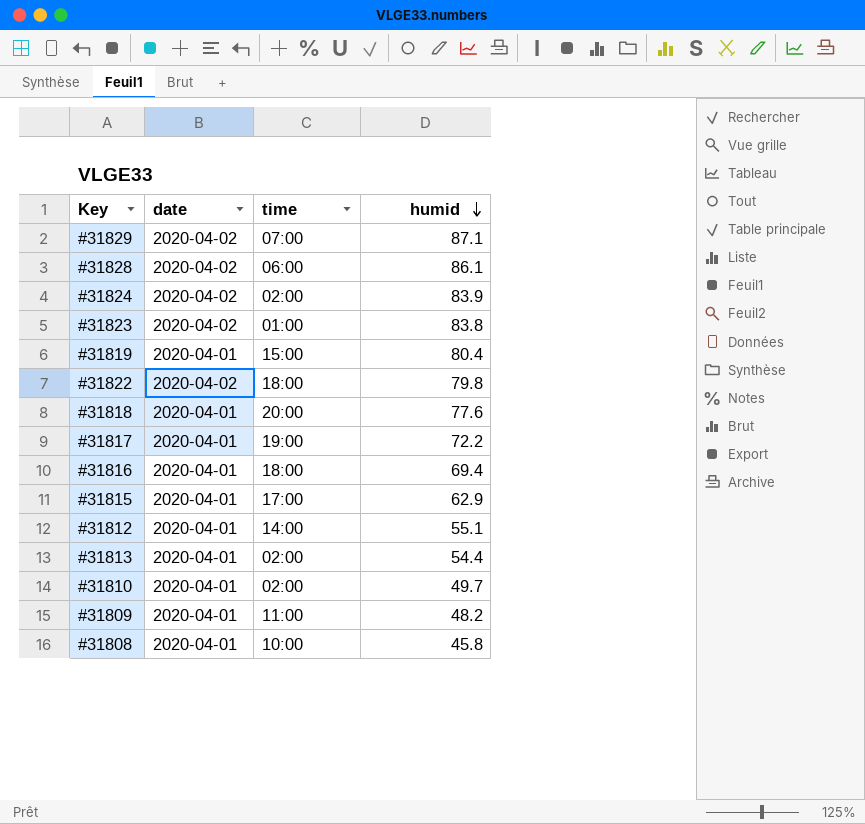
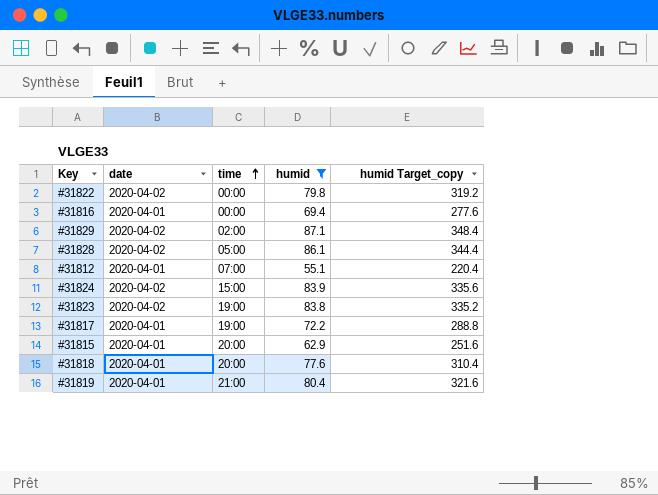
filter: none -> humid >= 55.1
row order: humid descending -> time ascending
column humid Target_copy | formula: none -> [humid] * 4
#31822 | time: 18:00 -> 00:00
#31816 | time: 18:00 -> 00:00
#31829 | time: 07:00 -> 02:00
#31828 | time: 06:00 -> 05:00
#31812 | time: 14:00 -> 07:00
#31824 | time: 02:00 -> 15:00
#31823 | time: 01:00 -> 19:00
#31815 | time: 17:00 -> 20:00
#31819 | time: 15:00 -> 21:00

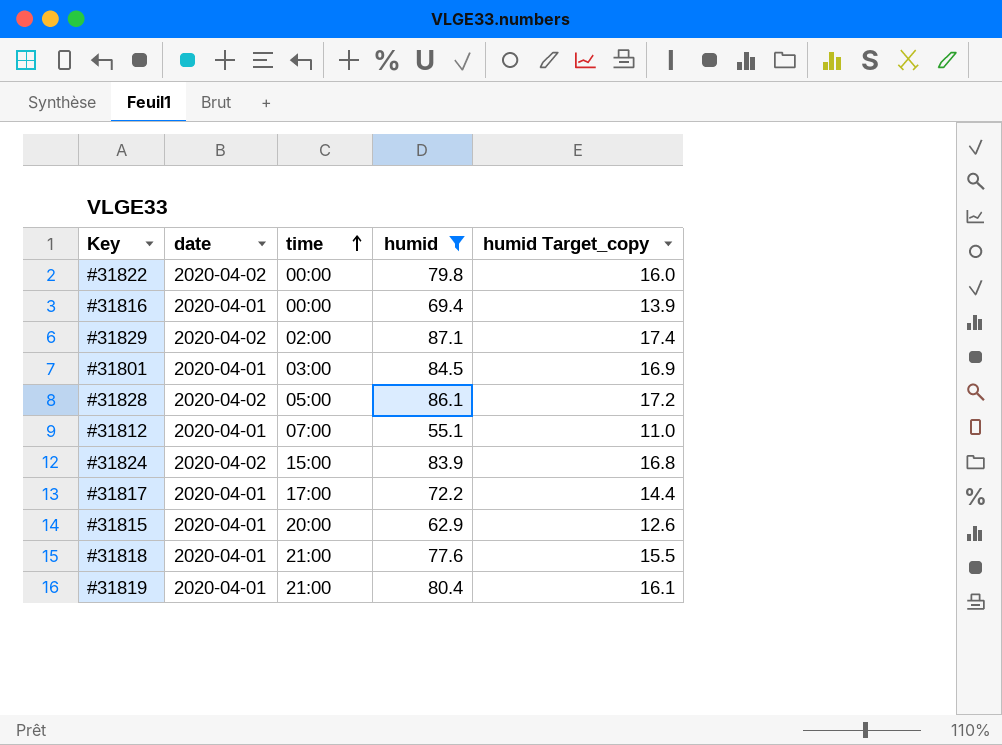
column humid Target_copy | formula: [humid] * 4 -> [humid] * 0.2
row #31823: 2020-04-02 | 19:00 | 83.8 | 335.2 -> none
row #31801: none -> 2020-04-01 | 03:00 | 84.5 | 16.9
#31817 | time: 19:00 -> 17:00
#31818 | time: 20:00 -> 21:00

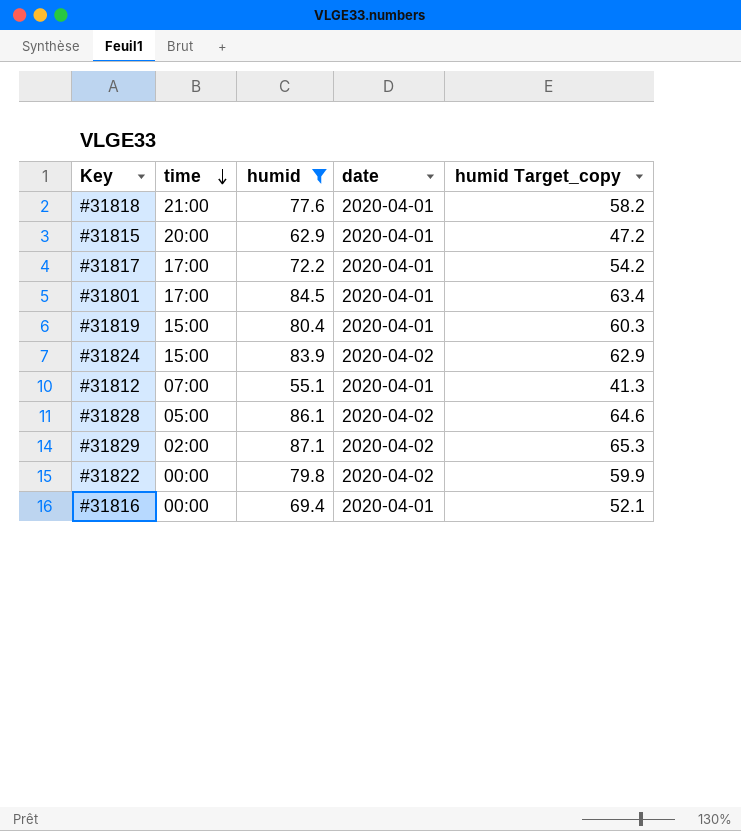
row order: time ascending -> time descending
column date | position: 2 -> 4
column humid Target_copy | formula: [humid] * 0.2 -> [humid] * 0.75
#31801 | time: 03:00 -> 17:00
#31819 | time: 21:00 -> 15:00

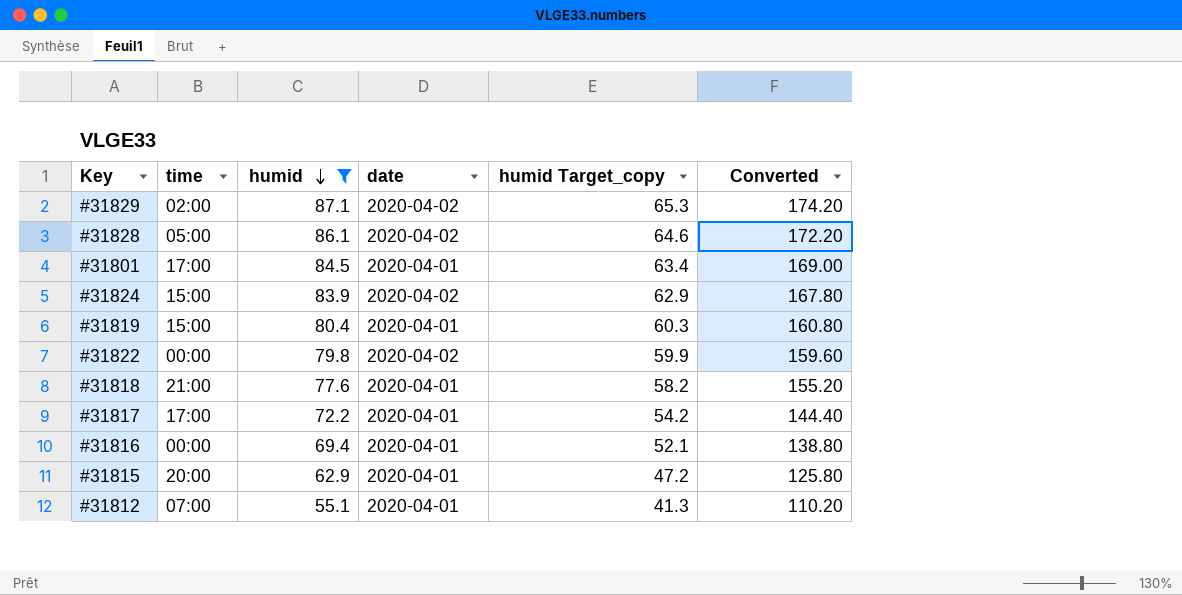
row order: time descending -> humid descending
column Converted | formula: none -> [humid] * 2

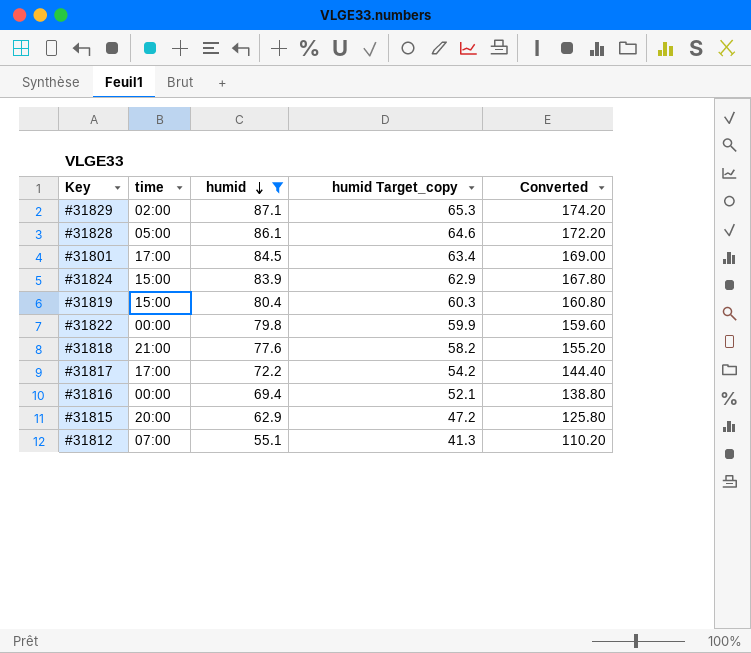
column date | position: 4 -> none

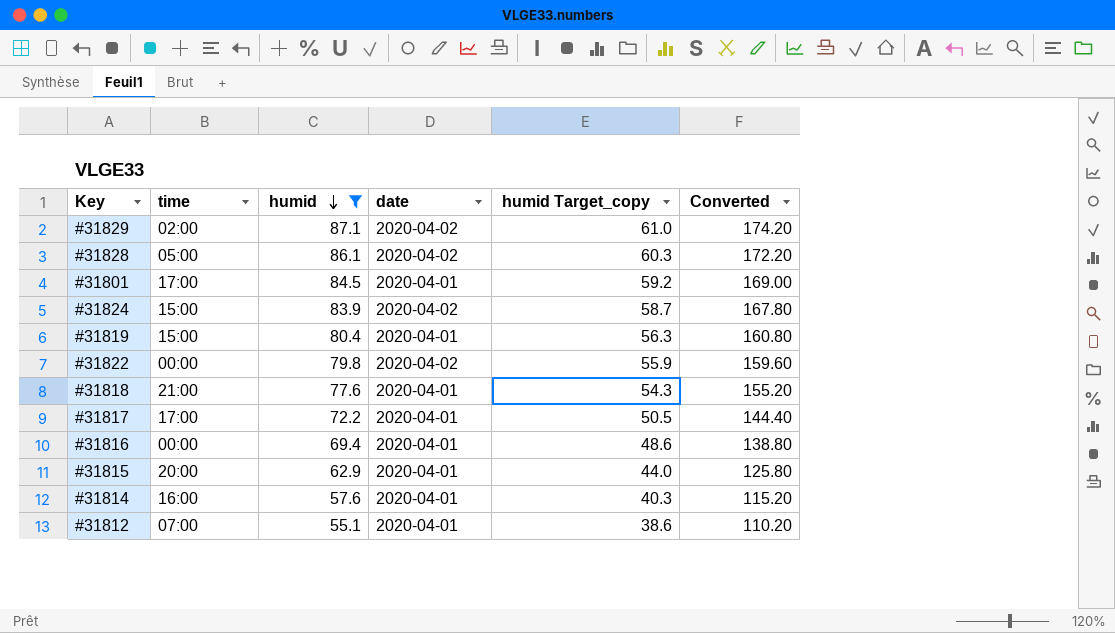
column date | position: none -> 4
column humid Target_copy | formula: [humid] * 0.75 -> [humid] * 0.7
row #31814: none -> 16:00 | 57.6 | 2020-04-01 | 40.3 | 115.20

